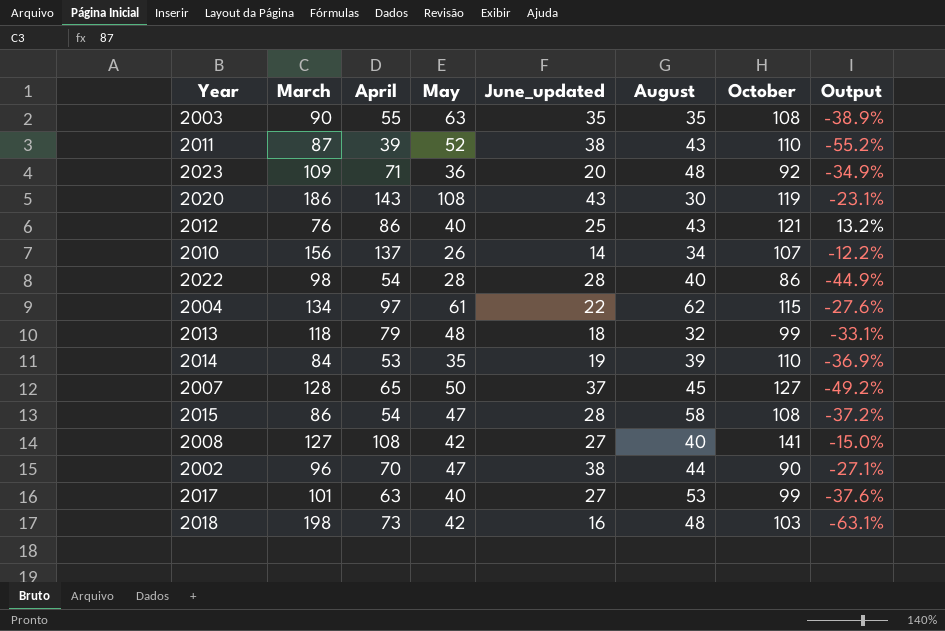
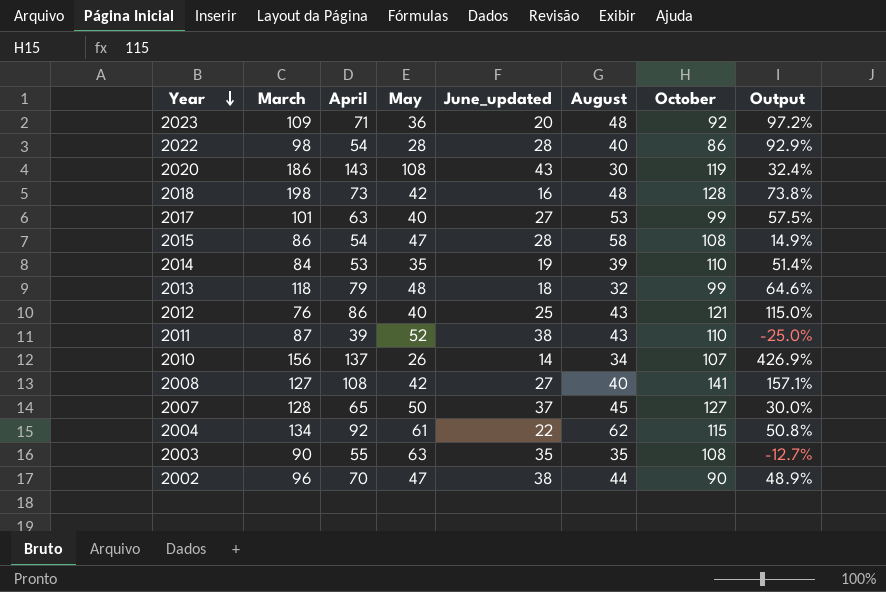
row order: none -> Year descending
column Output | formula: ([April] - [March]) / [March] -> ([April] - [May]) / [May]
2018 | October: 103 -> 128
2004 | April: 97 -> 92

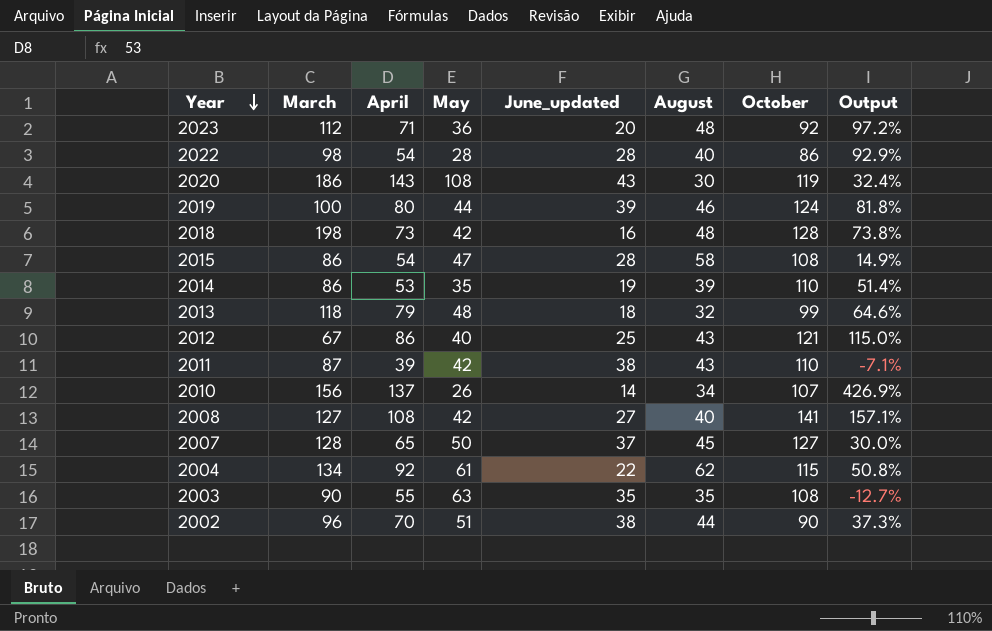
row 2017: 101 | 63 | 40 | 27 | 53 | 99 | 57.5% -> none
2023 | March: 109 -> 112
row 2019: none -> 100 | 80 | 44 | 39 | 46 | 124 | 81.8%
2014 | March: 84 -> 86
2012 | March: 76 -> 67
2011 | May: 52 -> 42
2011 | Output: -25.0% -> -7.1%
2002 | May: 47 -> 51
2002 | Output: 48.9% -> 37.3%

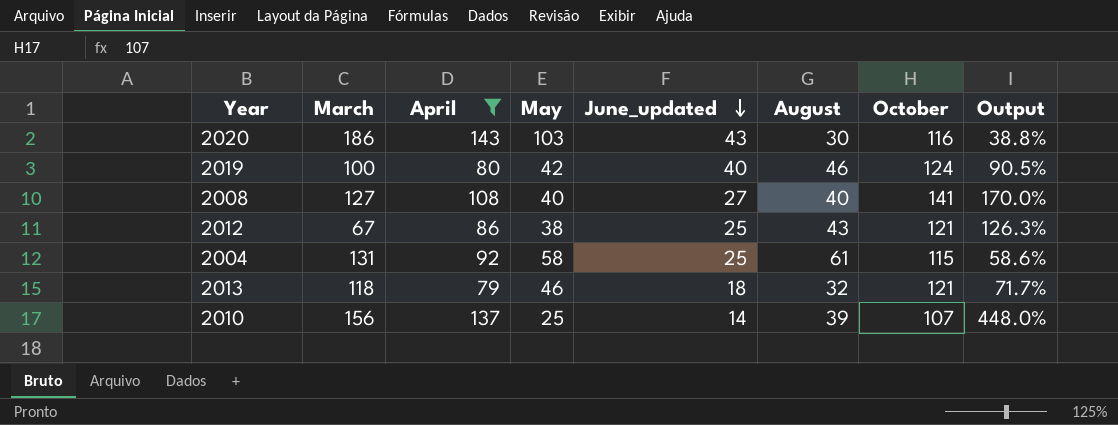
filter: none -> April >= 79
row order: Year descending -> June_updated descending
2020 | May: 108 -> 103
2020 | October: 119 -> 116
2020 | Output: 32.4% -> 38.8%
2019 | May: 44 -> 42
2019 | June_updated: 39 -> 40
2019 | Output: 81.8% -> 90.5%
2008 | May: 42 -> 40
2008 | Output: 157.1% -> 170.0%
2012 | May: 40 -> 38
2012 | Output: 115.0% -> 126.3%
2004 | March: 134 -> 131
2004 | May: 61 -> 58
2004 | June_updated: 22 -> 25
2004 | August: 62 -> 61
2004 | Output: 50.8% -> 58.6%
2013 | May: 48 -> 46
2013 | October: 99 -> 121
2013 | Output: 64.6% -> 71.7%
2010 | May: 26 -> 25
2010 | August: 34 -> 39
2010 | Output: 426.9% -> 448.0%

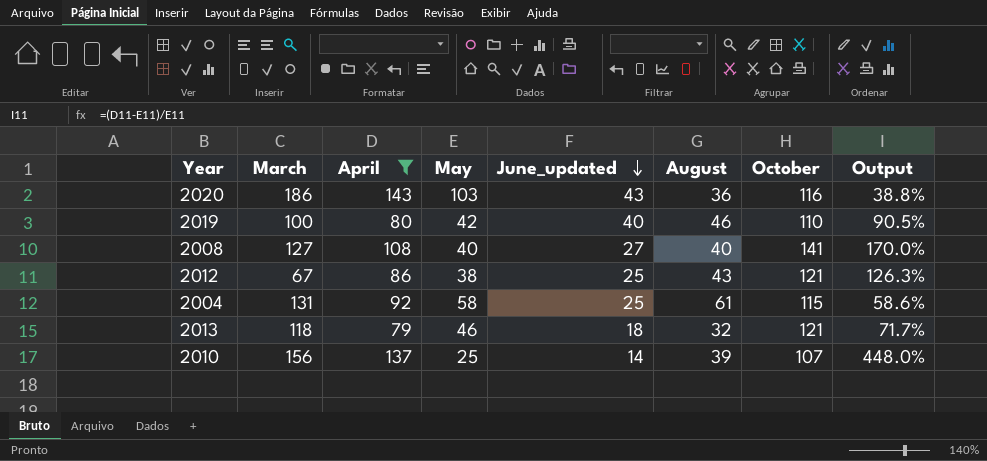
2020 | August: 30 -> 36
2019 | October: 124 -> 110

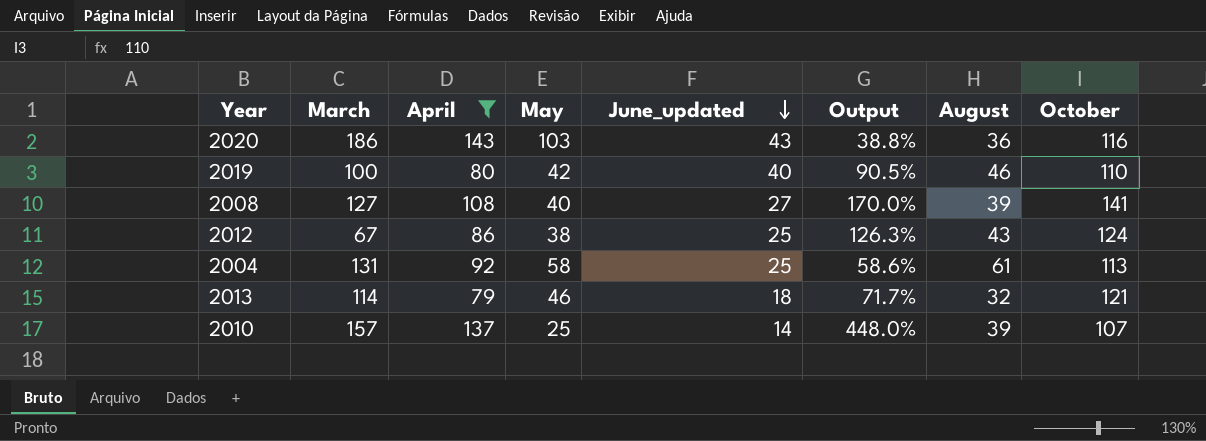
column Output | position: 8 -> 6
2008 | August: 40 -> 39
2012 | October: 121 -> 124
2004 | October: 115 -> 113
2013 | March: 118 -> 114
2010 | March: 156 -> 157

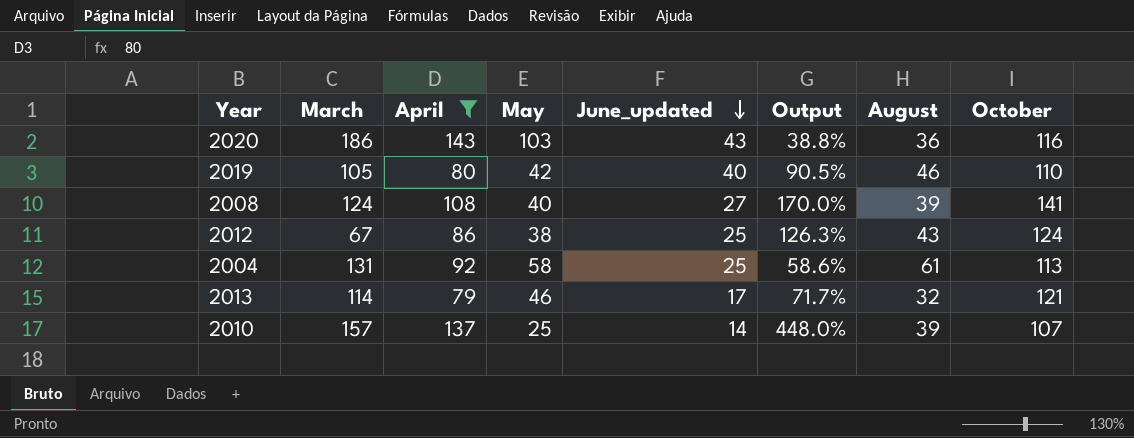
2019 | March: 100 -> 105
2008 | March: 127 -> 124
2013 | June_updated: 18 -> 17

